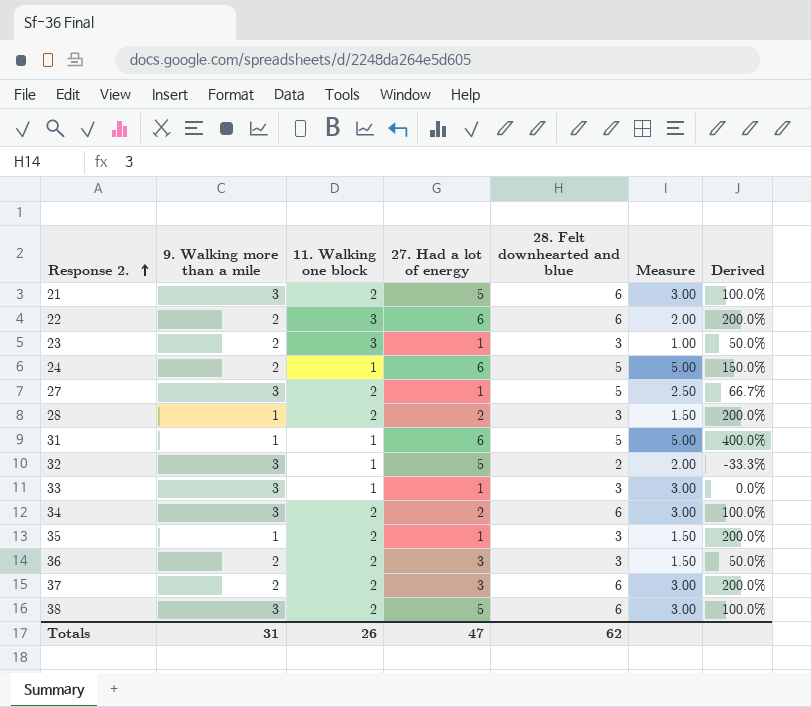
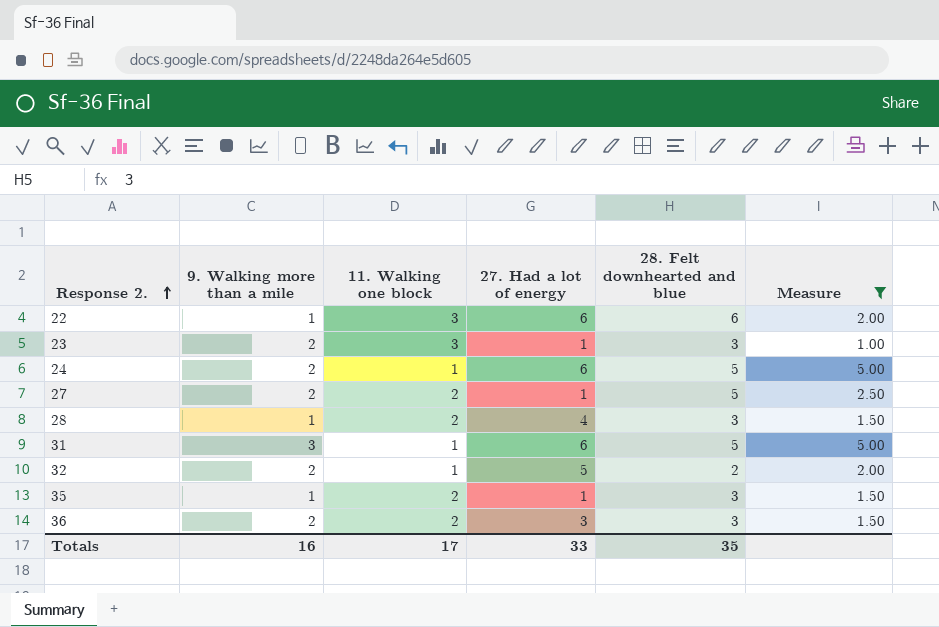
filter: none -> Measure != 3.00
column Derived | formula: ([28. Felt downhearted and blue] - [9. Walking more than a mile]) / [9. Walking more than a mile] -> none
22 | 9. Walking more than a mile: 2 -> 1
27 | 9. Walking more than a mile: 3 -> 2
28 | 27. Had a lot of energy: 2 -> 4
31 | 9. Walking more than a mile: 1 -> 3
32 | 9. Walking more than a mile: 3 -> 2
Totals | 9. Walking more than a mile: 31 -> 16
Totals | 11. Walking one block: 26 -> 17
Totals | 27. Had a lot of energy: 47 -> 33
Totals | 28. Felt downhearted and blue: 62 -> 35

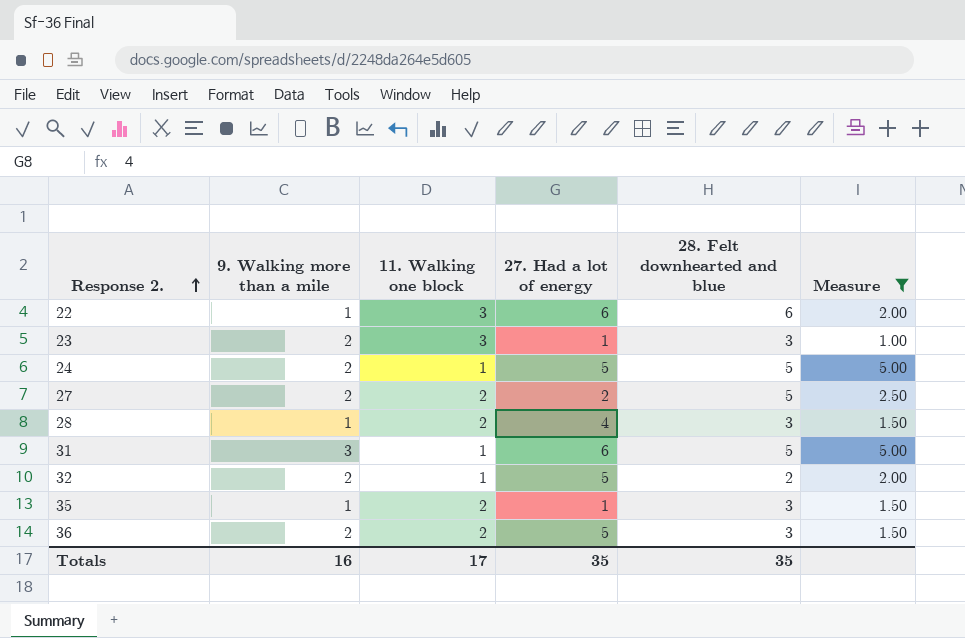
24 | 27. Had a lot of energy: 6 -> 5
27 | 27. Had a lot of energy: 1 -> 2
36 | 27. Had a lot of energy: 3 -> 5
Totals | 27. Had a lot of energy: 33 -> 35

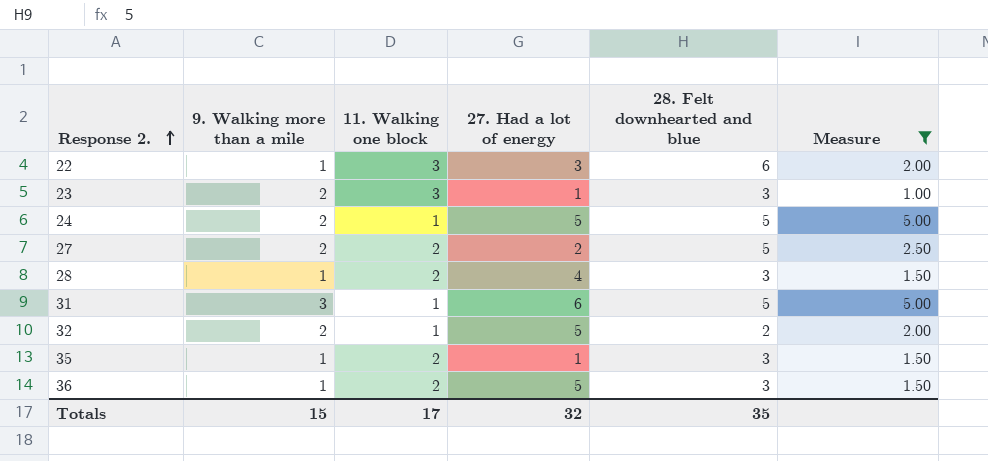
22 | 27. Had a lot of energy: 6 -> 3
36 | 9. Walking more than a mile: 2 -> 1
Totals | 9. Walking more than a mile: 16 -> 15
Totals | 27. Had a lot of energy: 35 -> 32

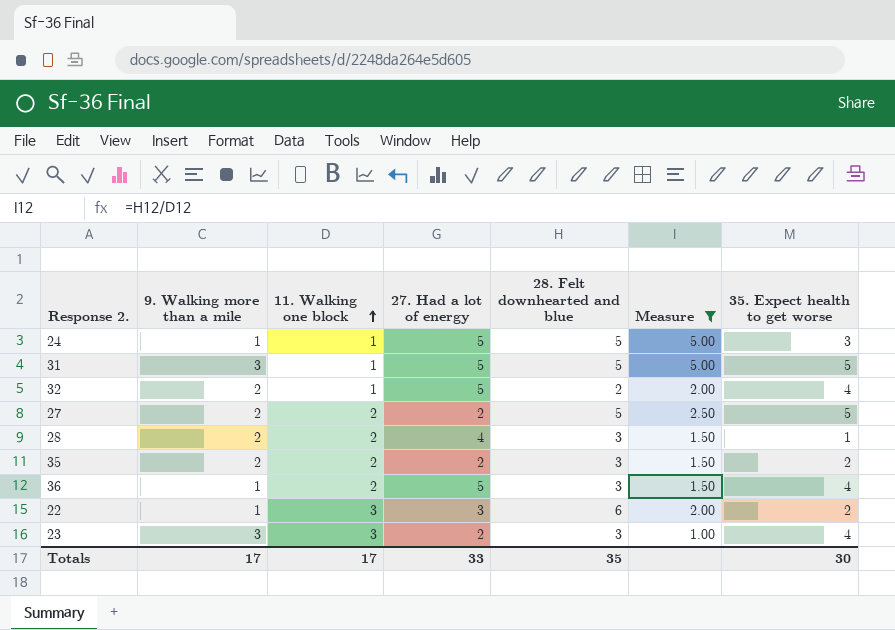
row order: Response 2. ascending -> 11. Walking one block ascending
column 35. Expect health to get worse | position: none -> 7
24 | 9. Walking more than a mile: 2 -> 1
31 | 27. Had a lot of energy: 6 -> 5
28 | 9. Walking more than a mile: 1 -> 2
35 | 9. Walking more than a mile: 1 -> 2
35 | 27. Had a lot of energy: 1 -> 2
23 | 9. Walking more than a mile: 2 -> 3
23 | 27. Had a lot of energy: 1 -> 2
Totals | 9. Walking more than a mile: 15 -> 17
Totals | 27. Had a lot of energy: 32 -> 33

